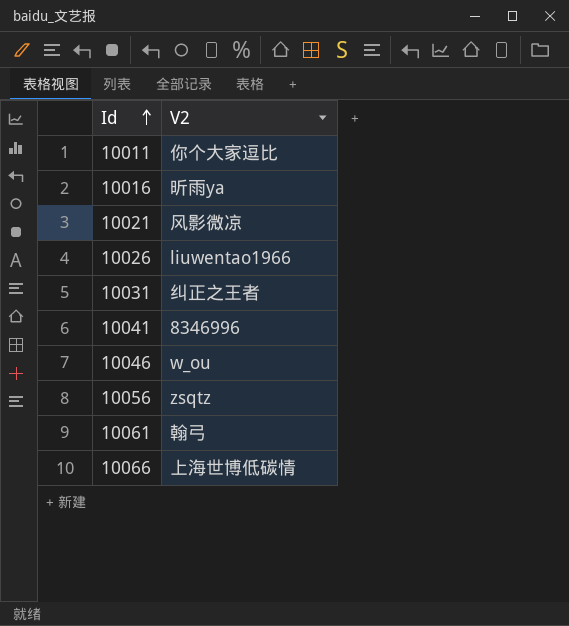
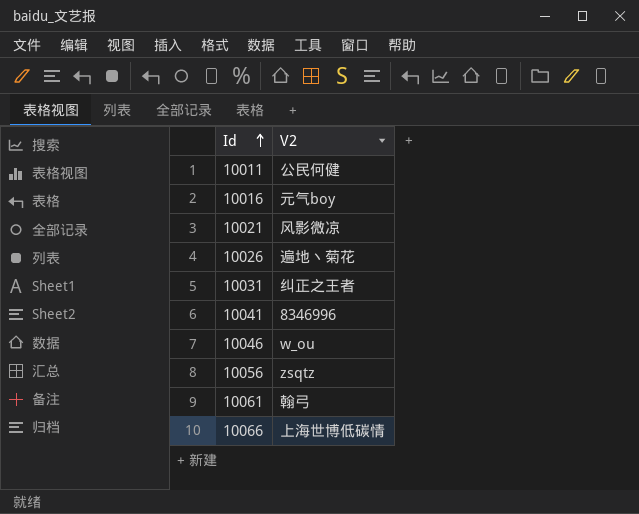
10011 | V2: 你个大家逗比 -> 公民何健
10016 | V2: 昕雨ya -> 元气boy
10026 | V2: liuwentao1966 -> 遍地丶菊花

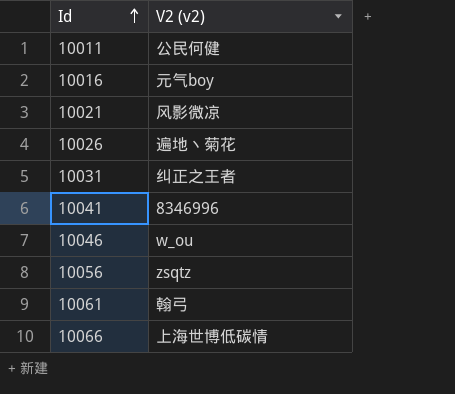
column name: V2 -> V2 (v2)

